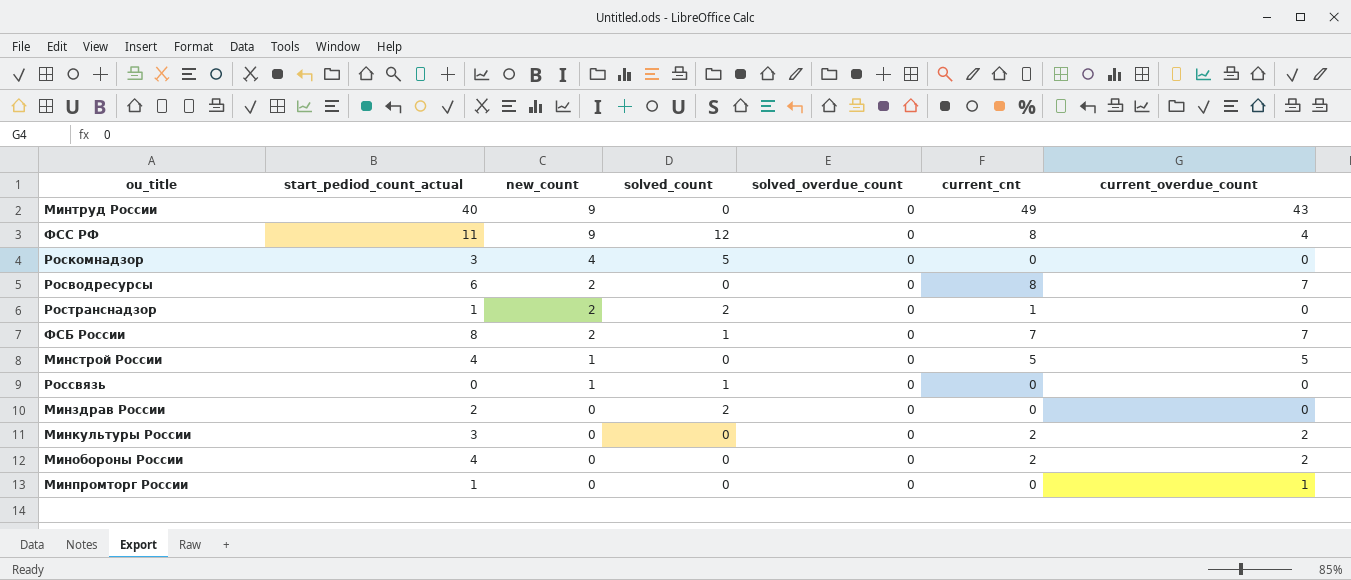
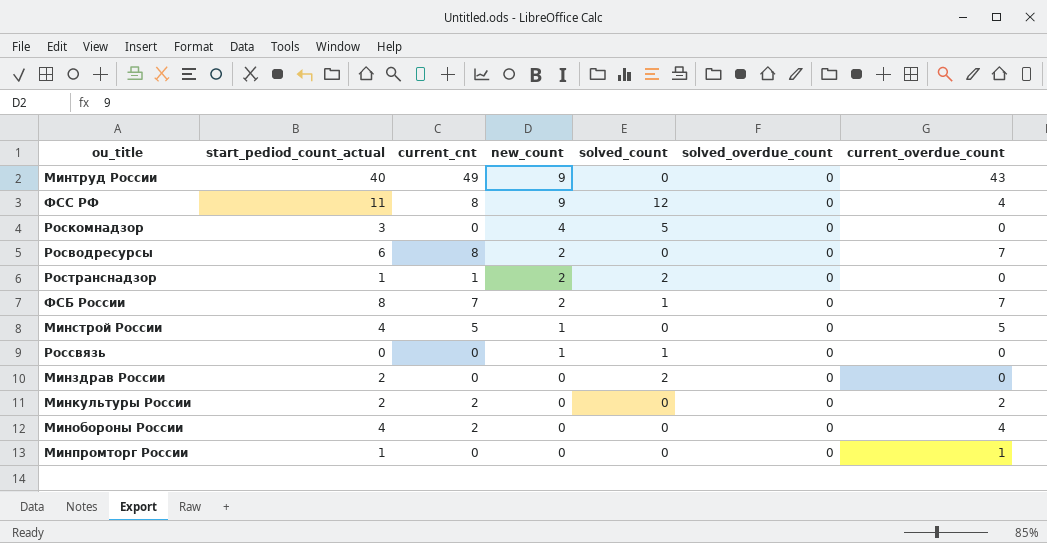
column current_cnt | position: 6 -> 3
Минкультуры России | start_pediod_count_actual: 3 -> 2
Минобороны России | current_overdue_count: 2 -> 4

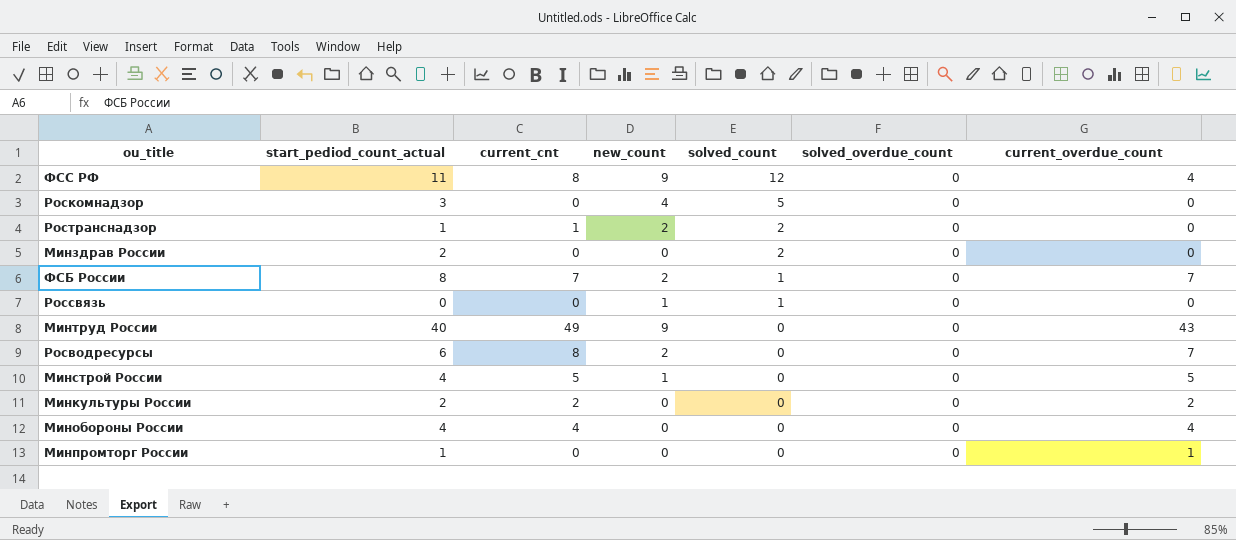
row order: new_count descending -> solved_count descending
Минобороны России | current_cnt: 2 -> 4

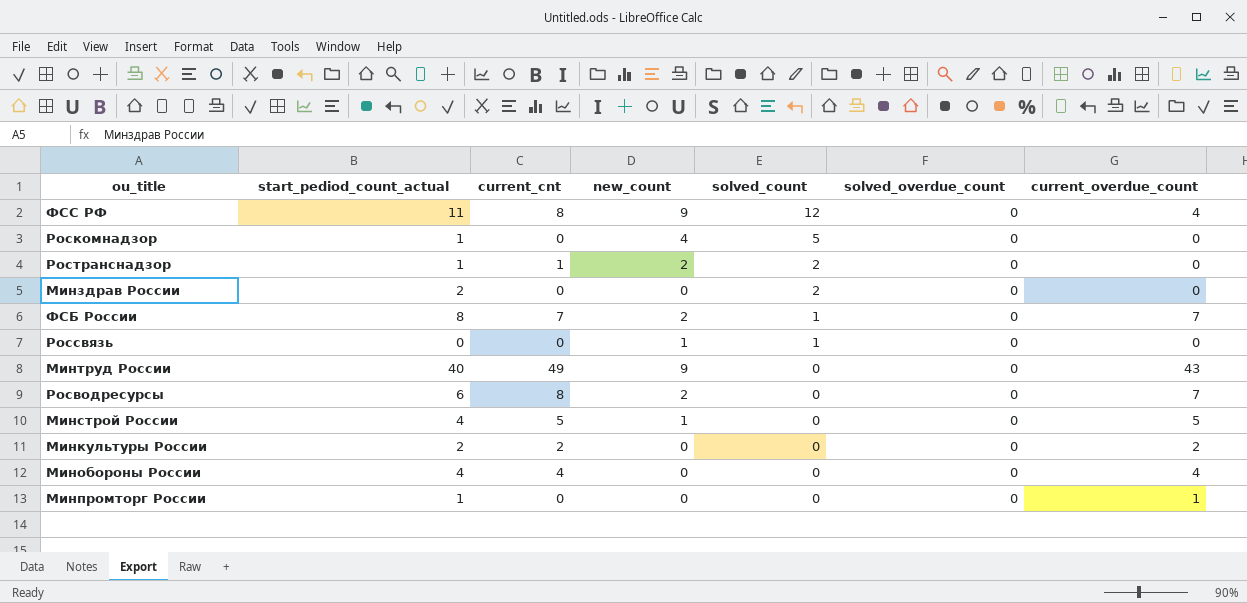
Роскомнадзор | start_pediod_count_actual: 3 -> 1

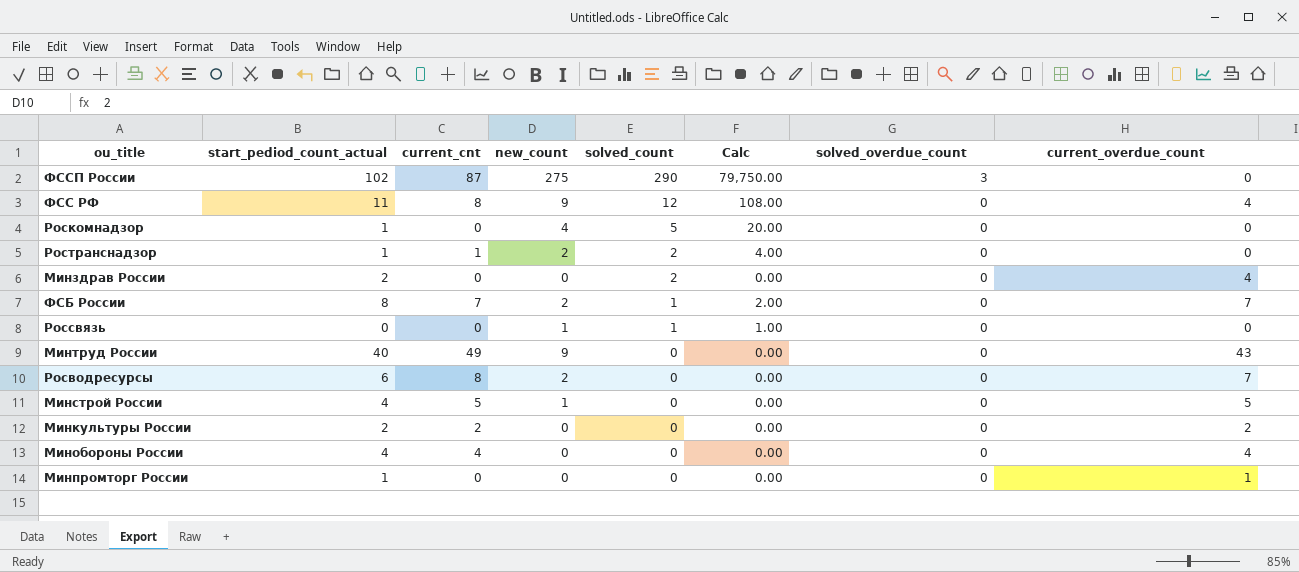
column Calc | formula: none -> [new_count] * [solved_count]
row ФССП России: none -> 102 | 87 | 275 | 290 | 79,750.00 | 3 | 0
Минздрав России | current_overdue_count: 0 -> 4

